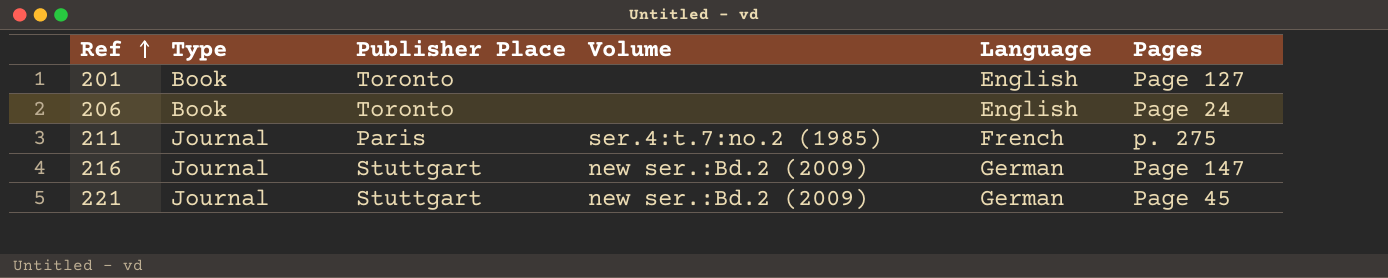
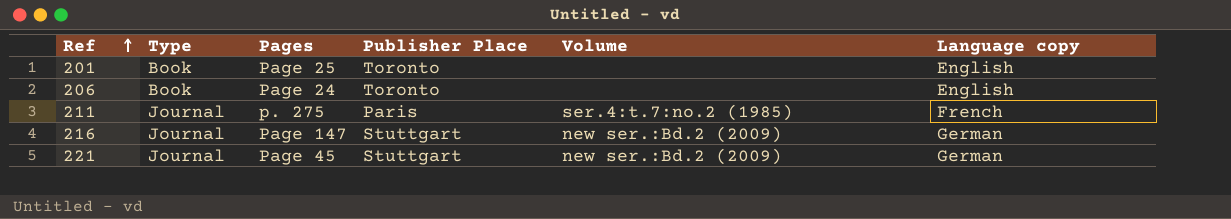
column Pages | position: 6 -> 3
column name: Language -> Language copy
201 | Pages: Page 127 -> Page 25

